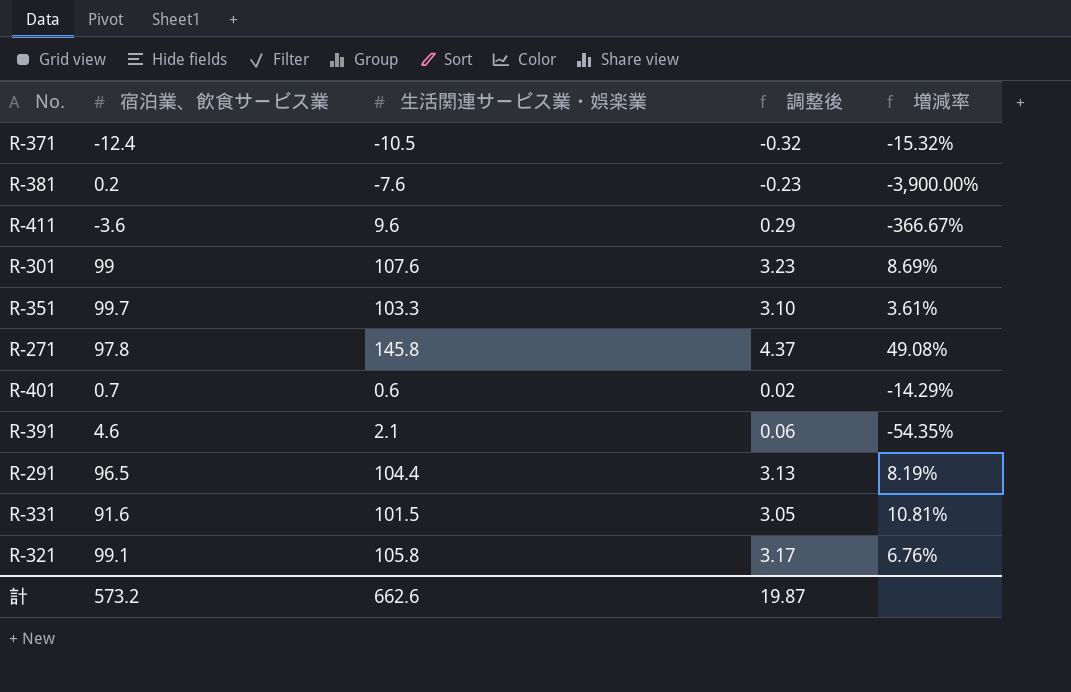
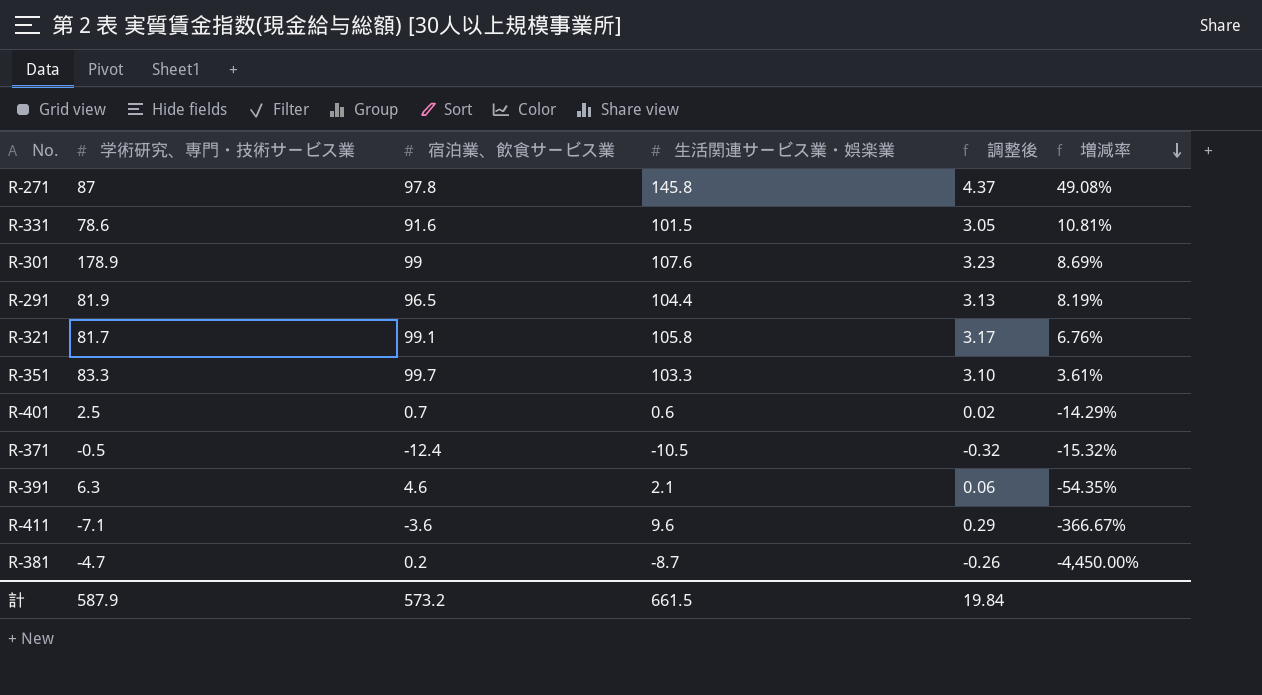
row order: none -> 増減率 descending
column 学術研究、専門・技術サービス業 | position: none -> 2
R-381 | 生活関連サービス業・娯楽業: -7.6 -> -8.7
R-381 | 調整後: -0.23 -> -0.26
R-381 | 増減率: -3,900.00% -> -4,450.00%
計 | 生活関連サービス業・娯楽業: 662.6 -> 661.5
計 | 調整後: 19.87 -> 19.84

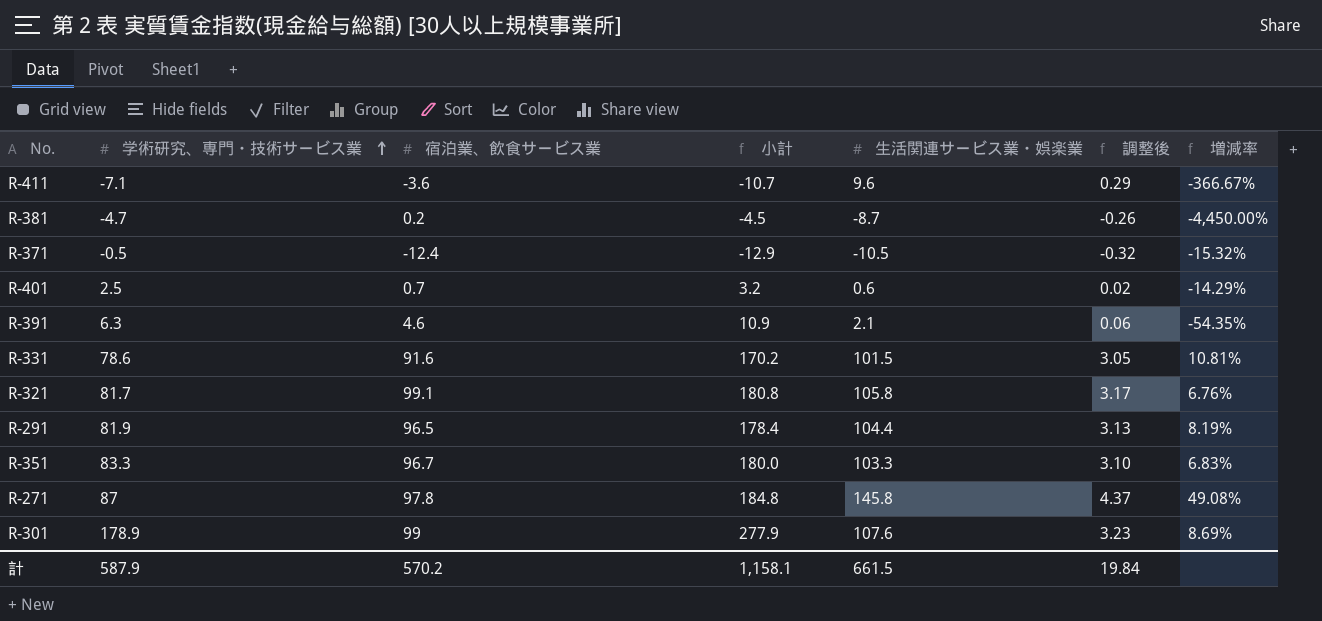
row order: 増減率 descending -> 学術研究、専門・技術サービス業 ascending
column 小計 | formula: none -> [学術研究、専門・技術サービス業] + [宿泊業、飲食サービス業]
R-351 | 宿泊業、飲食サービス業: 99.7 -> 96.7
R-351 | 増減率: 3.61% -> 6.83%
計 | 宿泊業、飲食サービス業: 573.2 -> 570.2

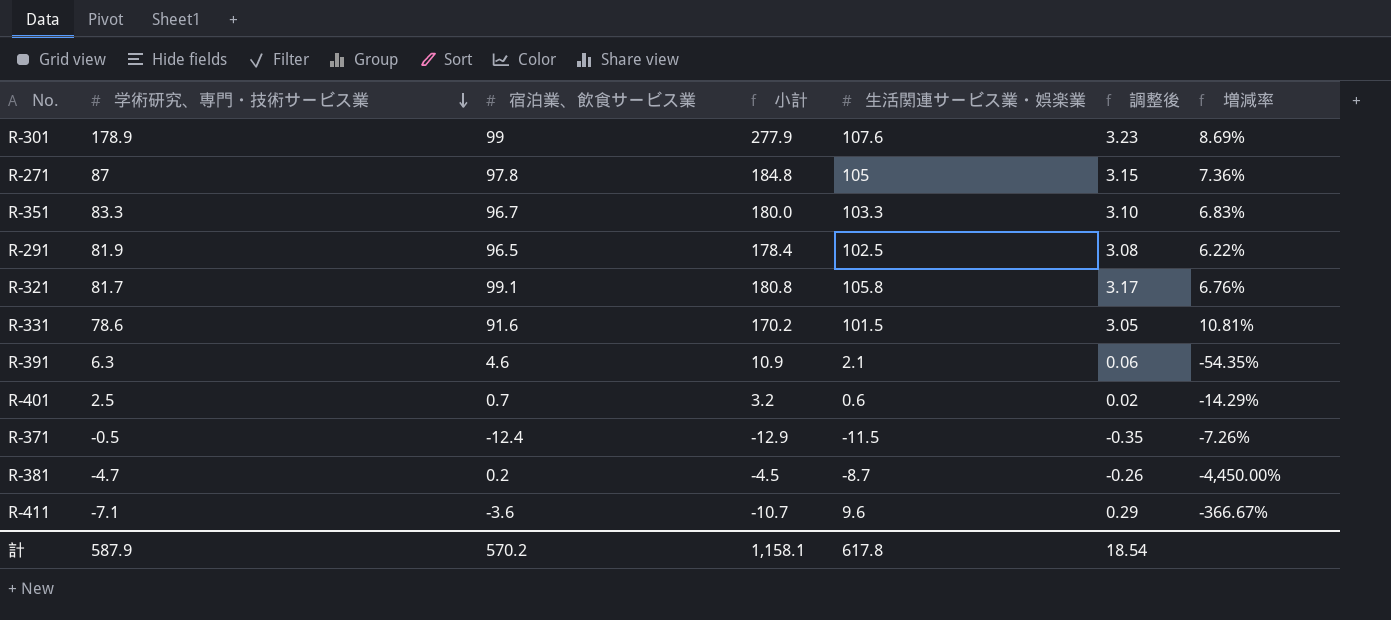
row order: 学術研究、専門・技術サービス業 ascending -> 学術研究、専門・技術サービス業 descending
R-271 | 生活関連サービス業・娯楽業: 145.8 -> 105
R-271 | 調整後: 4.37 -> 3.15
R-271 | 増減率: 49.08% -> 7.36%
R-291 | 生活関連サービス業・娯楽業: 104.4 -> 102.5
R-291 | 調整後: 3.13 -> 3.08
R-291 | 増減率: 8.19% -> 6.22%
R-371 | 生活関連サービス業・娯楽業: -10.5 -> -11.5
R-371 | 調整後: -0.32 -> -0.35
R-371 | 増減率: -15.32% -> -7.26%
計 | 生活関連サービス業・娯楽業: 661.5 -> 617.8
計 | 調整後: 19.84 -> 18.54

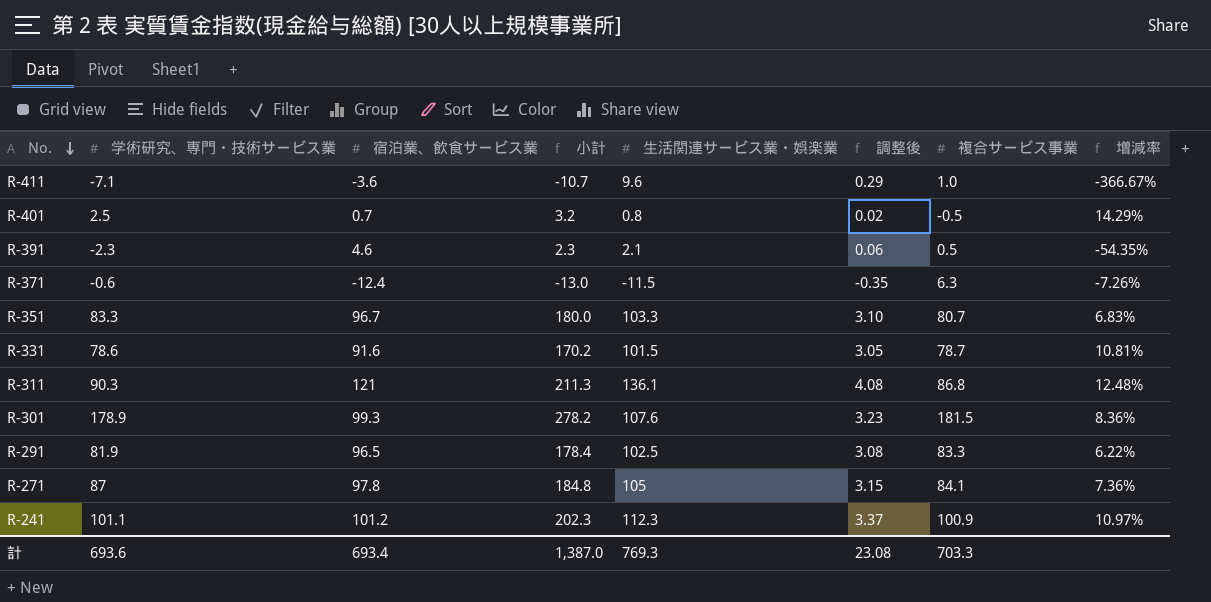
row order: 学術研究、専門・技術サービス業 descending -> No. descending
column 複合サービス事業 | position: none -> 7
row R-321: 81.7 | 99.1 | 180.8 | 105.8 | 3.17 | 6.76% -> none
row R-381: -4.7 | 0.2 | -4.5 | -8.7 | -0.26 | -4,450.00% -> none
R-401 | 生活関連サービス業・娯楽業: 0.6 -> 0.8
R-401 | 増減率: -14.29% -> 14.29%
R-391 | 学術研究、専門・技術サービス業: 6.3 -> -2.3
R-391 | 小計: 10.9 -> 2.3
R-371 | 学術研究、専門・技術サービス業: -0.5 -> -0.6
R-371 | 小計: -12.9 -> -13.0
row R-311: none -> 90.3 | 121 | 211.3 | 136.1 | 4.08 | 86.8 | 12.48%
R-301 | 宿泊業、飲食サービス業: 99 -> 99.3
R-301 | 小計: 277.9 -> 278.2
R-301 | 増減率: 8.69% -> 8.36%
row R-241: none -> 101.1 | 101.2 | 202.3 | 112.3 | 3.37 | 100.9 | 10.97%
計 | 学術研究、専門・技術サービス業: 587.9 -> 693.6
計 | 宿泊業、飲食サービス業: 570.2 -> 693.4
計 | 小計: 1,158.1 -> 1,387.0
計 | 生活関連サービス業・娯楽業: 617.8 -> 769.3
計 | 調整後: 18.54 -> 23.08

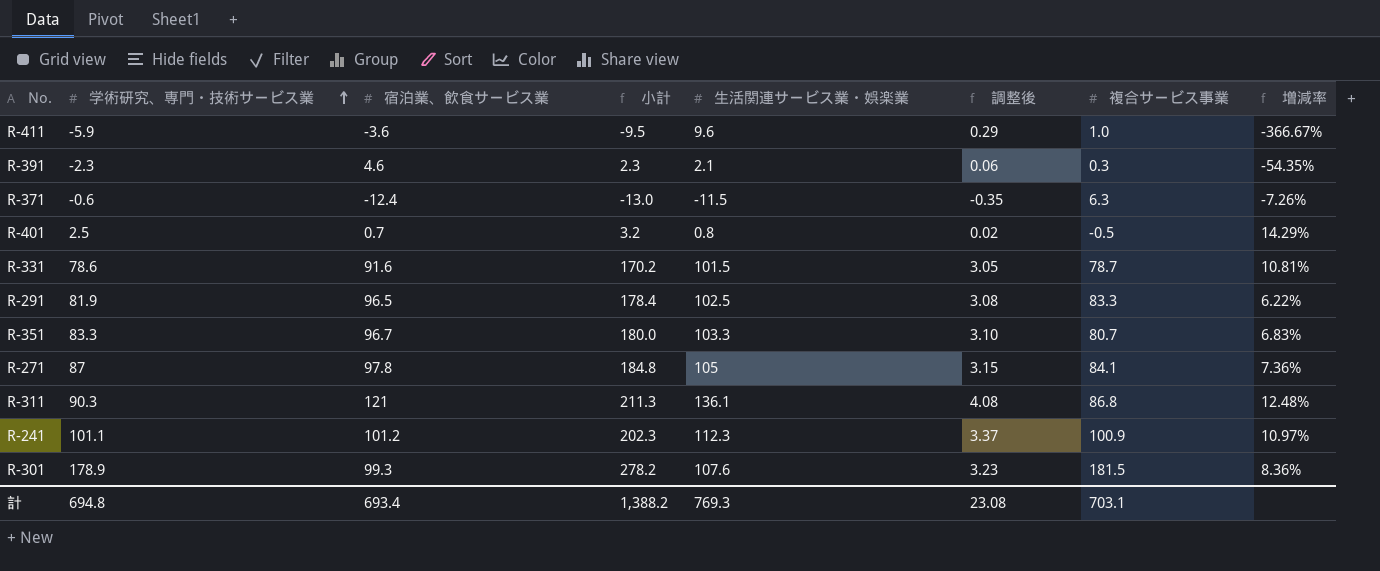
row order: No. descending -> 学術研究、専門・技術サービス業 ascending
R-411 | 学術研究、専門・技術サービス業: -7.1 -> -5.9
R-411 | 小計: -10.7 -> -9.5
R-391 | 複合サービス事業: 0.5 -> 0.3
計 | 学術研究、専門・技術サービス業: 693.6 -> 694.8
計 | 小計: 1,387.0 -> 1,388.2
計 | 複合サービス事業: 703.3 -> 703.1

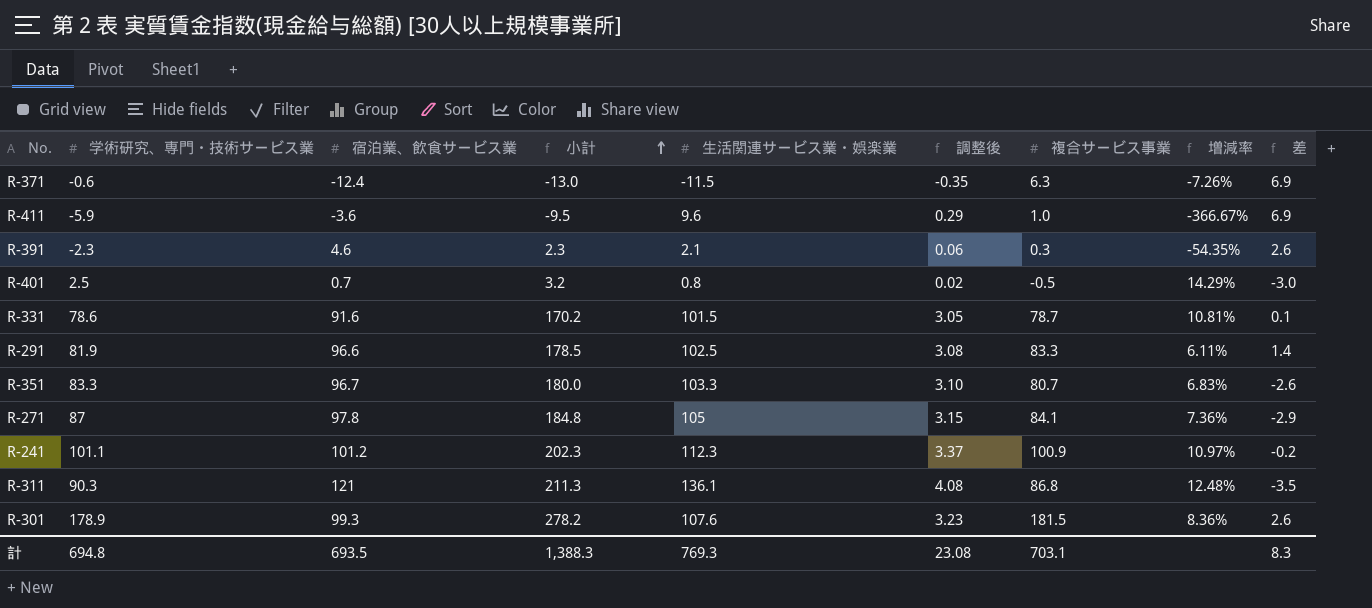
row order: 学術研究、専門・技術サービス業 ascending -> 小計 ascending
column 差 | formula: none -> [複合サービス事業] - [学術研究、専門・技術サービス業]
R-291 | 宿泊業、飲食サービス業: 96.5 -> 96.6
R-291 | 小計: 178.4 -> 178.5
R-291 | 増減率: 6.22% -> 6.11%
計 | 宿泊業、飲食サービス業: 693.4 -> 693.5
計 | 小計: 1,388.2 -> 1,388.3

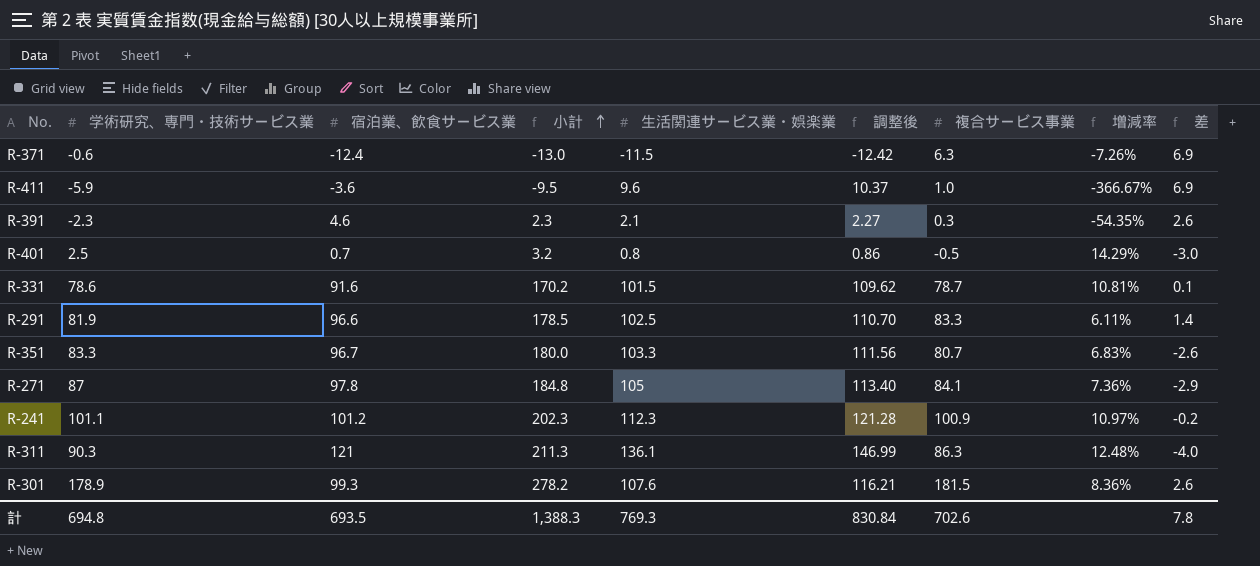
column 調整後 | formula: [生活関連サービス業・娯楽業] * 0.03 -> [生活関連サービス業・娯楽業] * 1.08
R-311 | 複合サービス事業: 86.8 -> 86.3
R-311 | 差: -3.5 -> -4.0
計 | 調整後: 23.08 -> 830.84
計 | 複合サービス事業: 703.1 -> 702.6
計 | 差: 8.3 -> 7.8

